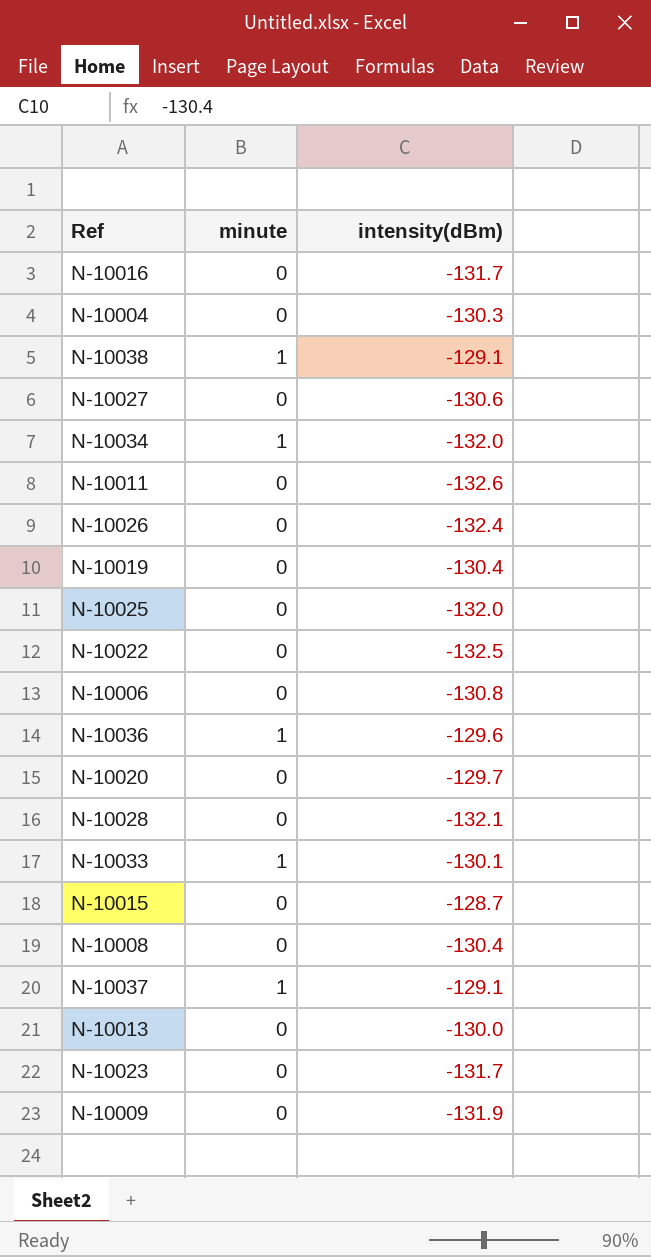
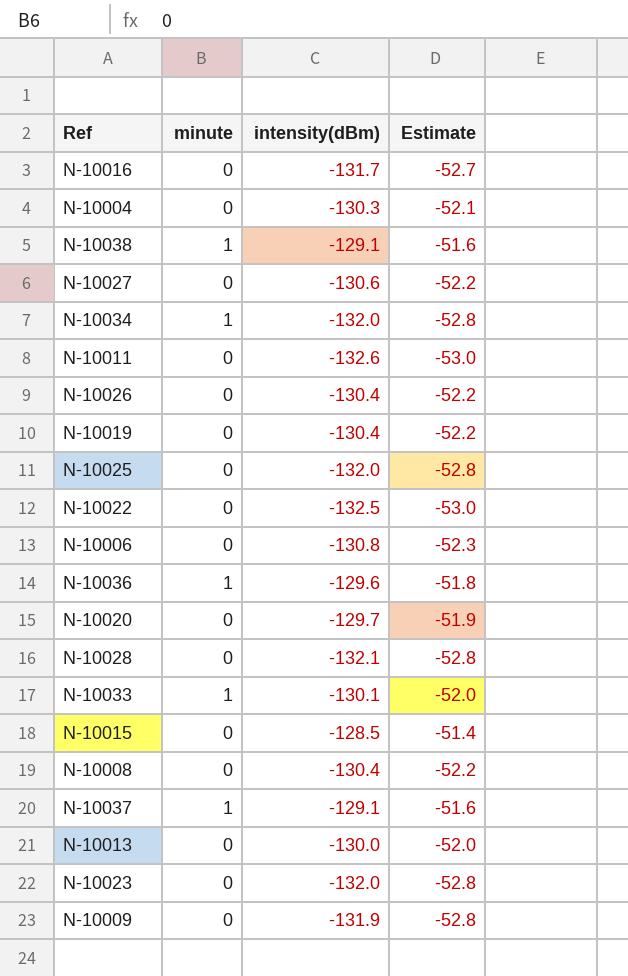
column Estimate | formula: none -> [intensity(dBm)] * 0.4
N-10026 | intensity(dBm): -132.4 -> -130.4
N-10015 | intensity(dBm): -128.7 -> -128.5
N-10023 | intensity(dBm): -131.7 -> -132.0

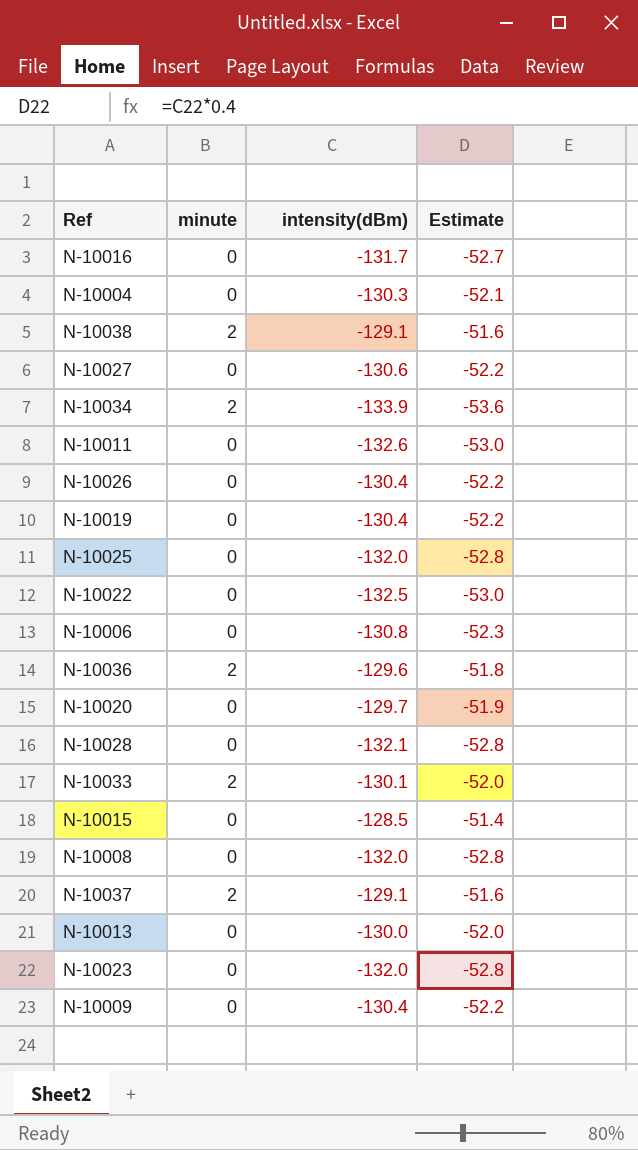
N-10038 | minute: 1 -> 2
N-10034 | minute: 1 -> 2
N-10034 | intensity(dBm): -132.0 -> -133.9
N-10034 | Estimate: -52.8 -> -53.6
N-10036 | minute: 1 -> 2
N-10033 | minute: 1 -> 2
N-10008 | intensity(dBm): -130.4 -> -132.0
N-10008 | Estimate: -52.2 -> -52.8
N-10037 | minute: 1 -> 2
N-10009 | intensity(dBm): -131.9 -> -130.4
N-10009 | Estimate: -52.8 -> -52.2

